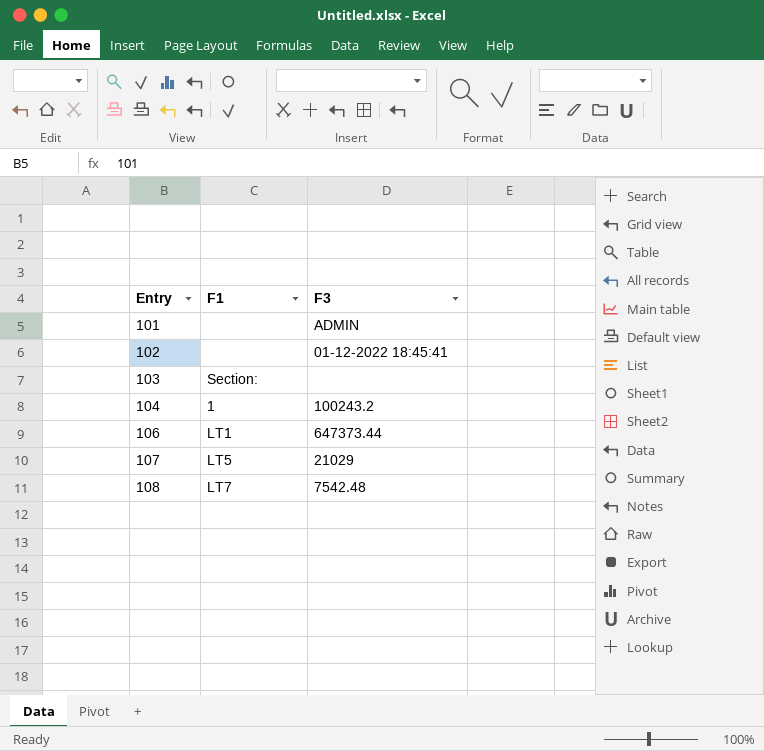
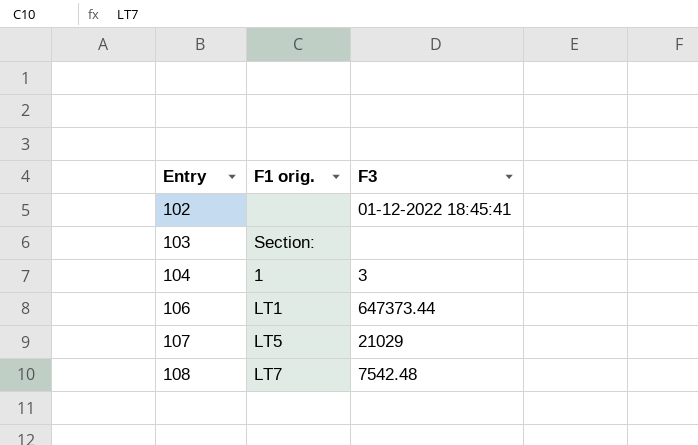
column name: F1 -> F1 orig.
row 101: none | ADMIN -> none
104 | F3: 100243.2 -> 3

